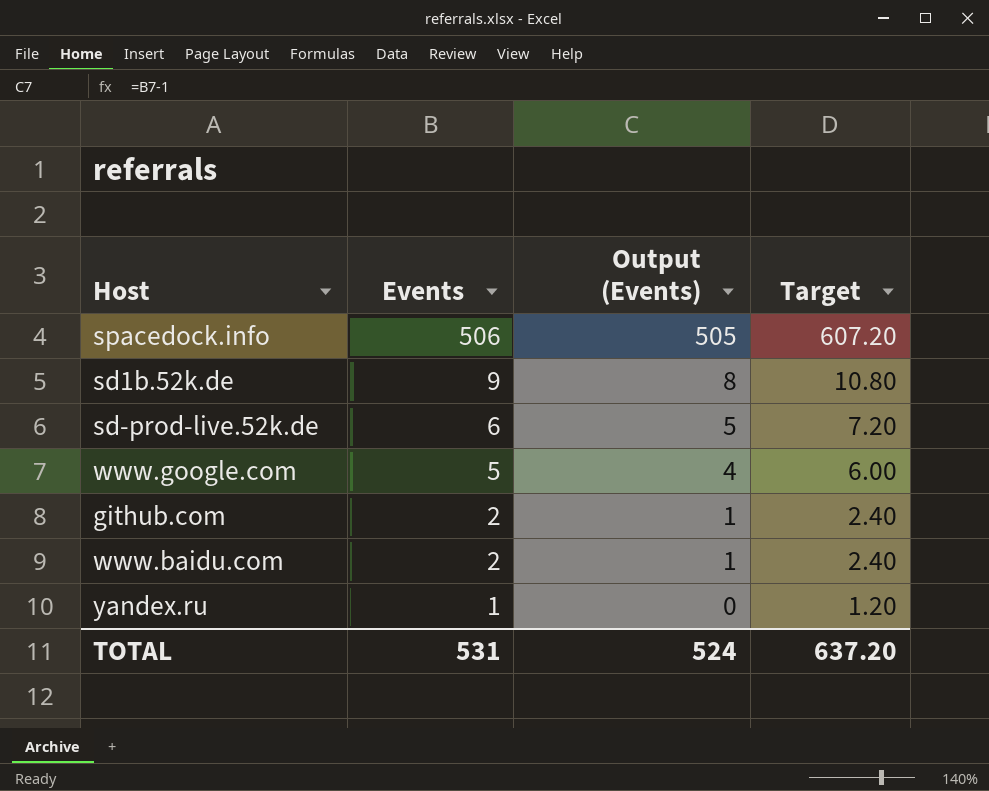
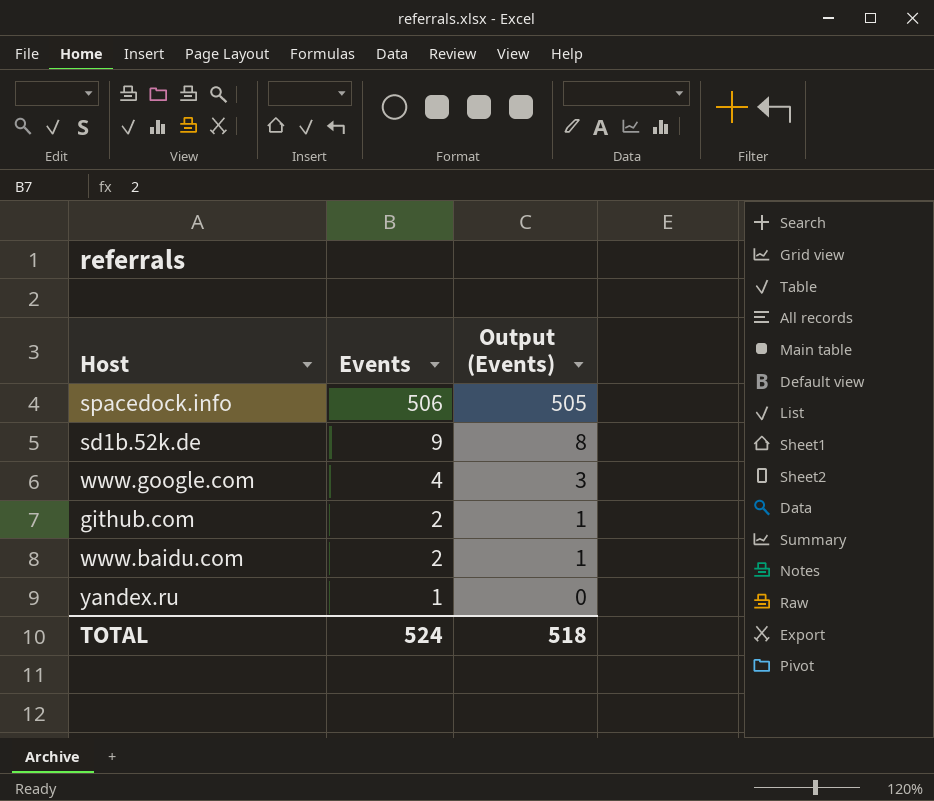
column Target | formula: [Events] * 1.2 -> none
row sd-prod-live.52k.de: 6 | 5 | 7.20 -> none
www.google.com | Events: 5 -> 4
www.google.com | Output (Events): 4 -> 3
TOTAL | Events: 531 -> 524
TOTAL | Output (Events): 524 -> 518

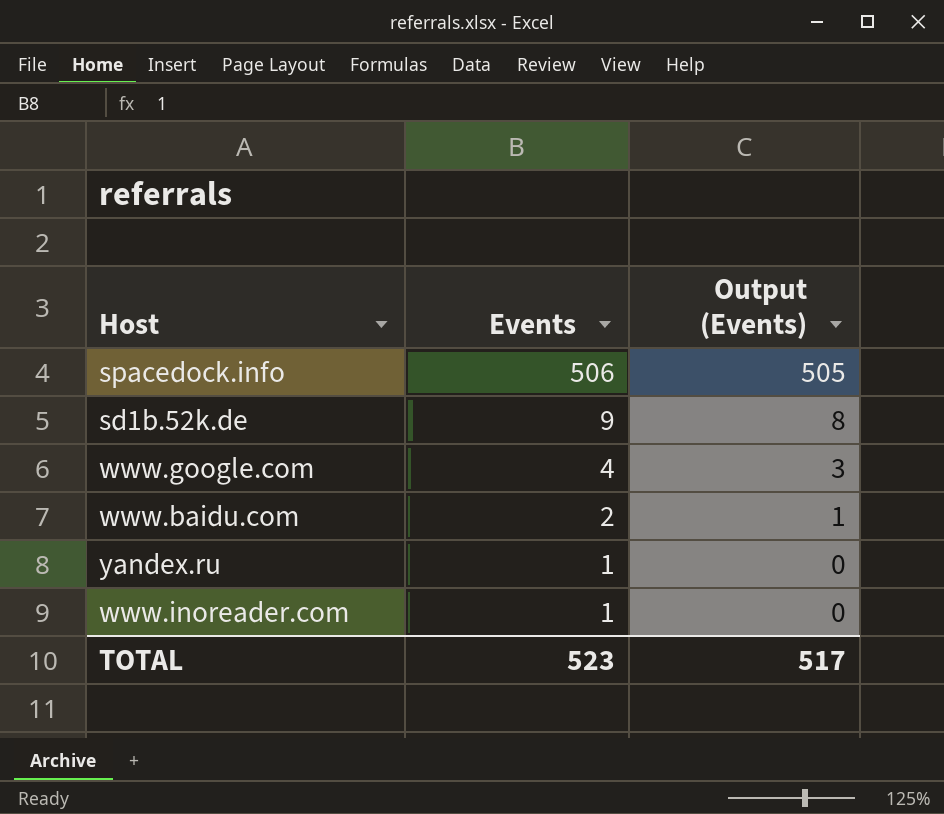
row github.com: 2 | 1 -> none
row www.inoreader.com: none -> 1 | 0
TOTAL | Events: 524 -> 523
TOTAL | Output (Events): 518 -> 517

